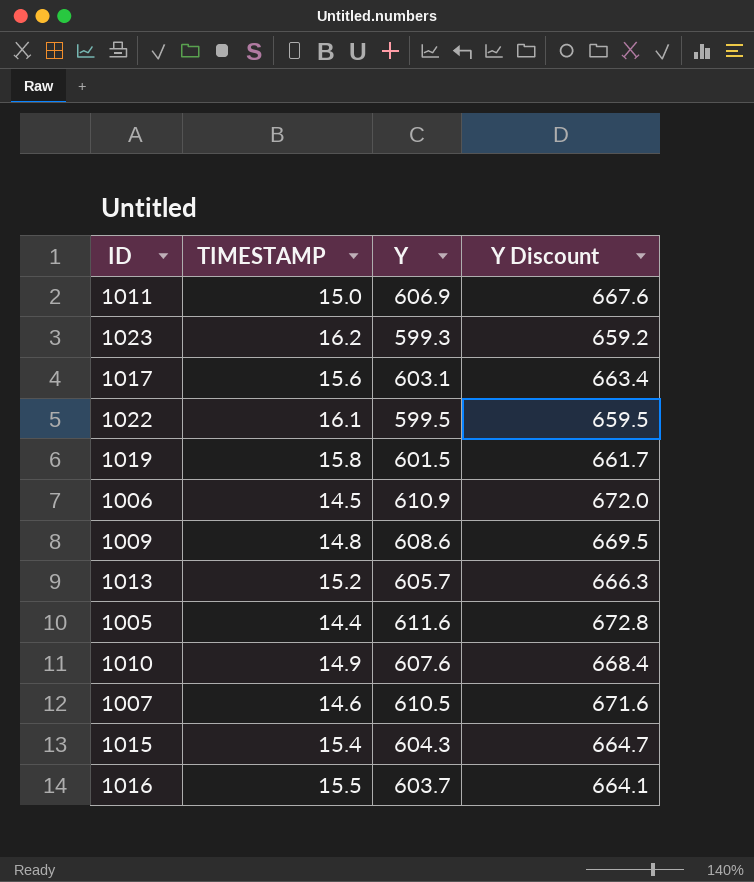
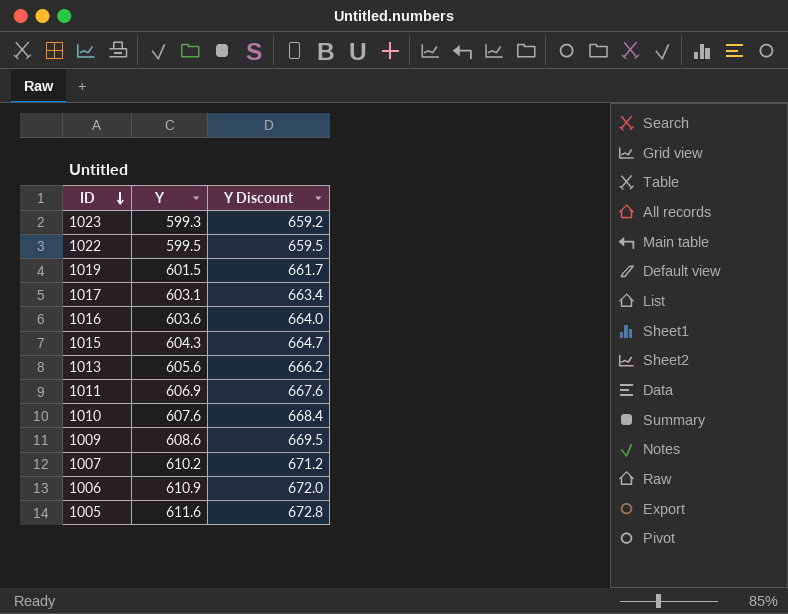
row order: none -> ID descending
column TIMESTAMP | position: 2 -> none
1016 | Y: 603.7 -> 603.6
1016 | Y Discount: 664.1 -> 664.0
1013 | Y: 605.7 -> 605.6
1013 | Y Discount: 666.3 -> 666.2
1007 | Y: 610.5 -> 610.2
1007 | Y Discount: 671.6 -> 671.2

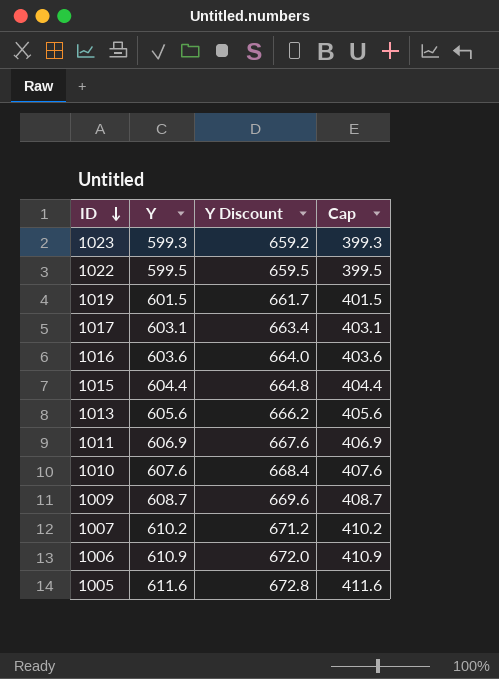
column Cap | formula: none -> [Y] - 200
1015 | Y: 604.3 -> 604.4
1015 | Y Discount: 664.7 -> 664.8
1009 | Y: 608.6 -> 608.7
1009 | Y Discount: 669.5 -> 669.6

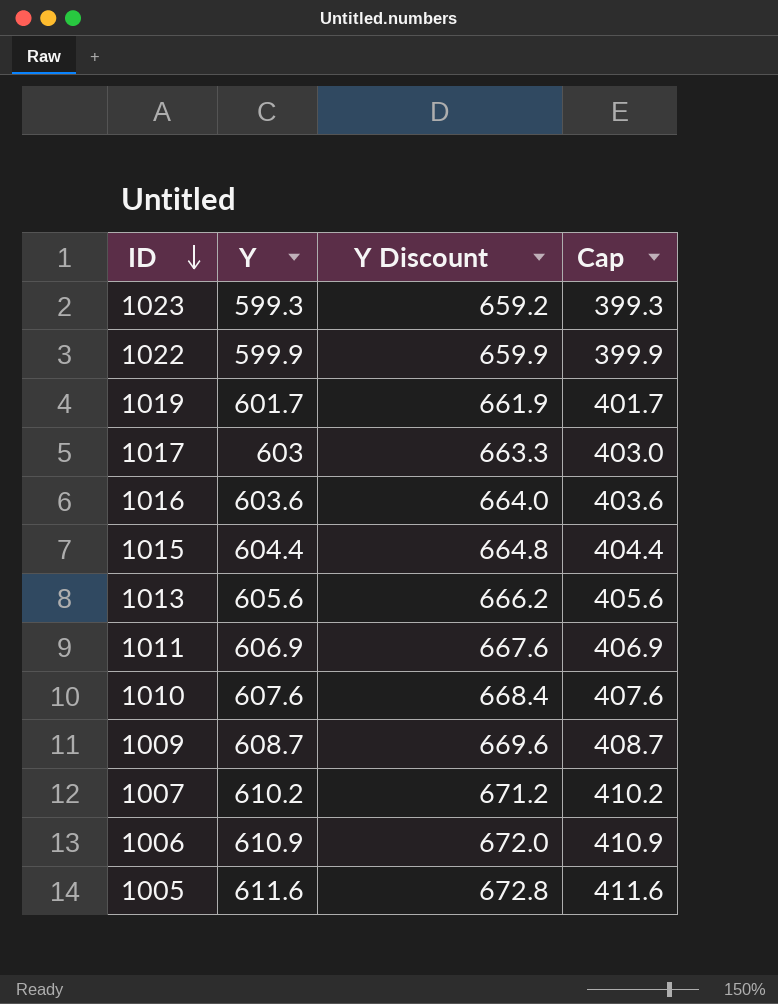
1022 | Y: 599.5 -> 599.9
1022 | Y Discount: 659.5 -> 659.9
1022 | Cap: 399.5 -> 399.9
1019 | Y: 601.5 -> 601.7
1019 | Y Discount: 661.7 -> 661.9
1019 | Cap: 401.5 -> 401.7
1017 | Y: 603.1 -> 603
1017 | Y Discount: 663.4 -> 663.3
1017 | Cap: 403.1 -> 403.0

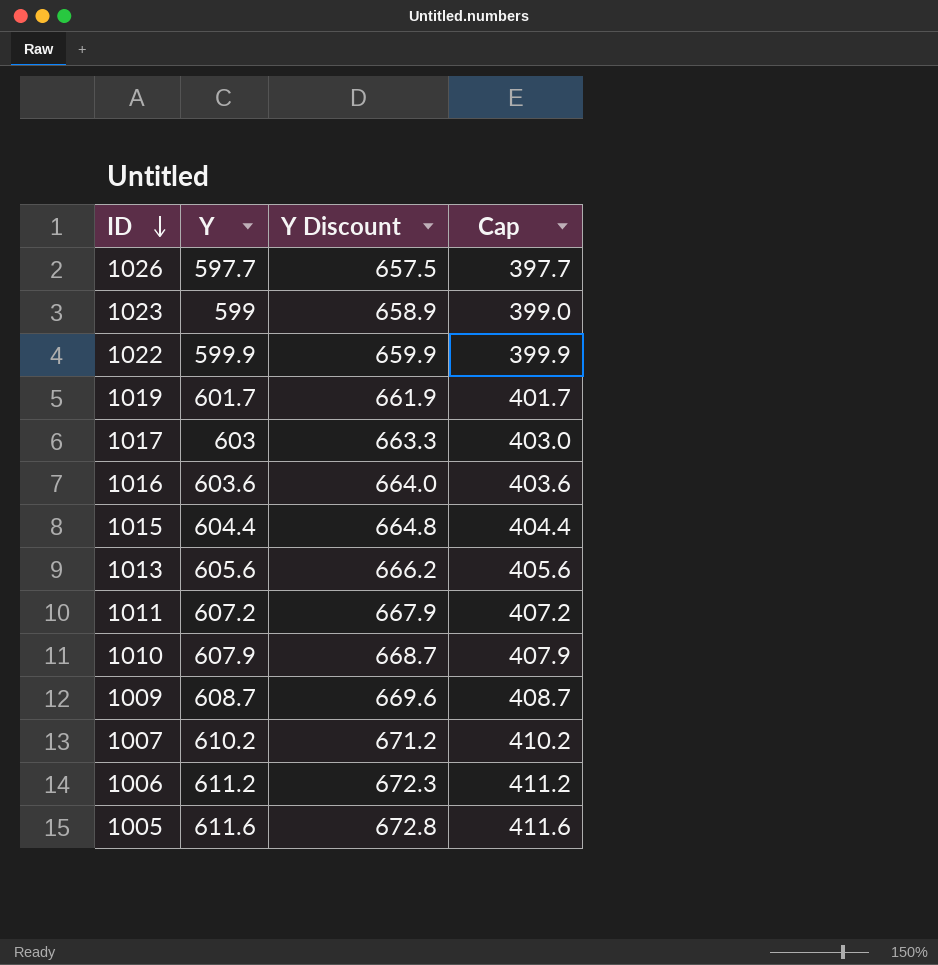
row 1026: none -> 597.7 | 657.5 | 397.7
1023 | Y: 599.3 -> 599
1023 | Y Discount: 659.2 -> 658.9
1023 | Cap: 399.3 -> 399.0
1011 | Y: 606.9 -> 607.2
1011 | Y Discount: 667.6 -> 667.9
1011 | Cap: 406.9 -> 407.2
1010 | Y: 607.6 -> 607.9
1010 | Y Discount: 668.4 -> 668.7
1010 | Cap: 407.6 -> 407.9
1006 | Y: 610.9 -> 611.2
1006 | Y Discount: 672.0 -> 672.3
1006 | Cap: 410.9 -> 411.2

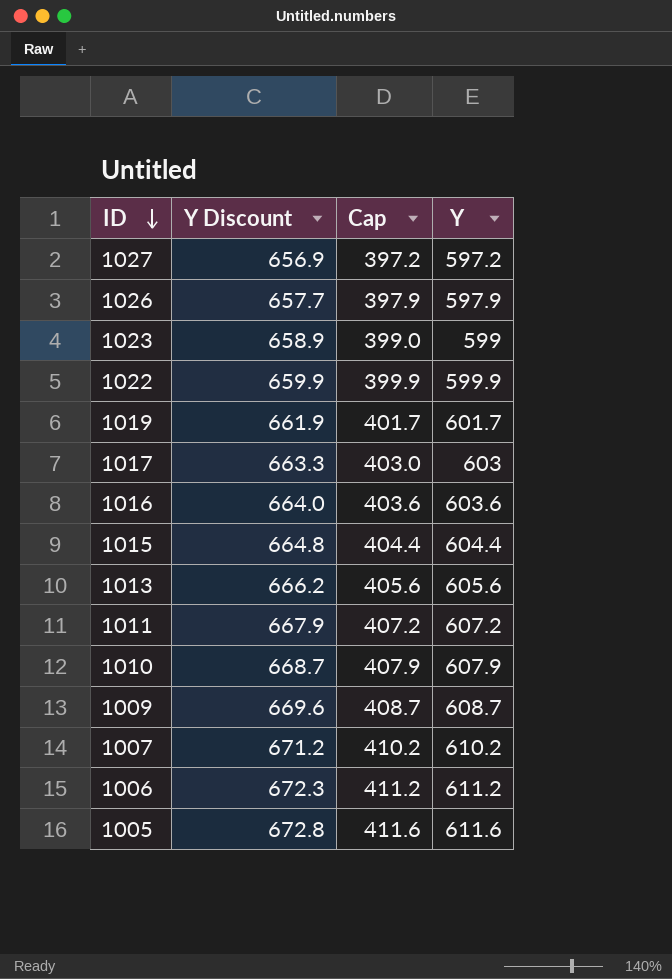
column Y | position: 2 -> 4
row 1027: none -> 656.9 | 397.2 | 597.2
1026 | Y Discount: 657.5 -> 657.7
1026 | Cap: 397.7 -> 397.9
1026 | Y: 597.7 -> 597.9

